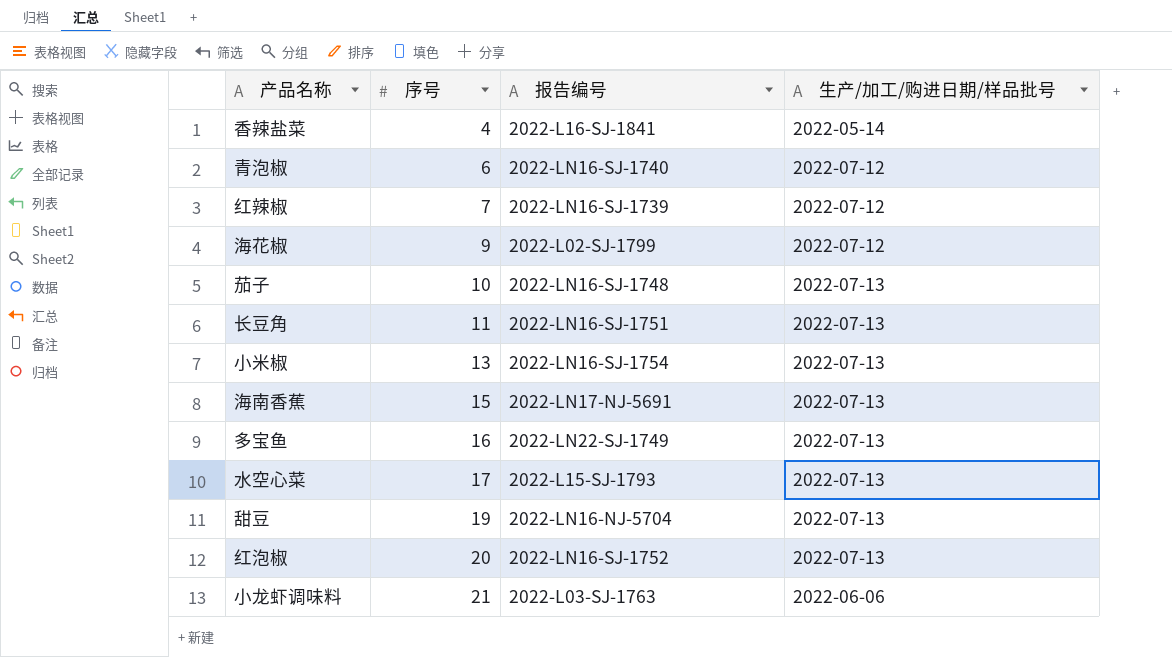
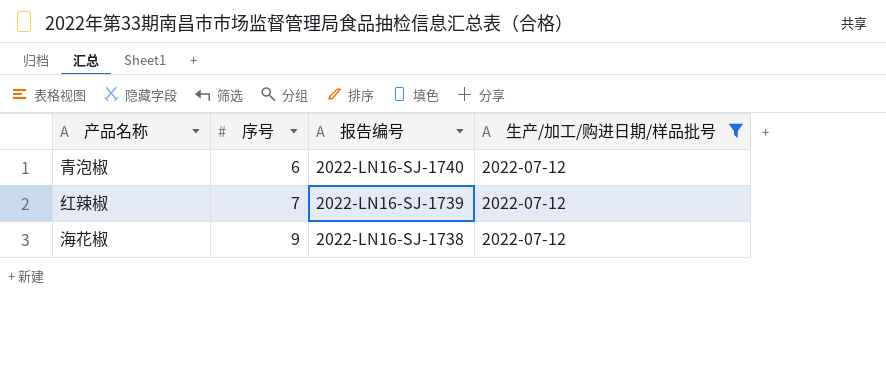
filter: none -> 生产/加工/购进日期/样品批号 = 2022-07-12
海花椒 | 报告编号: 2022-L02-SJ-1799 -> 2022-LN16-SJ-1738

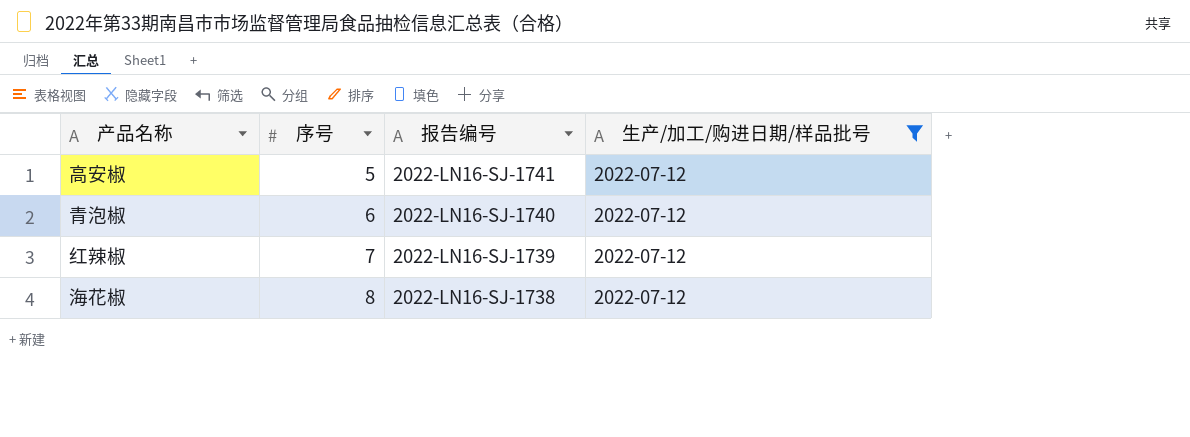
row 高安椒: none -> 5 | 2022-LN16-SJ-1741 | 2022-07-12
海花椒 | 序号: 9 -> 8

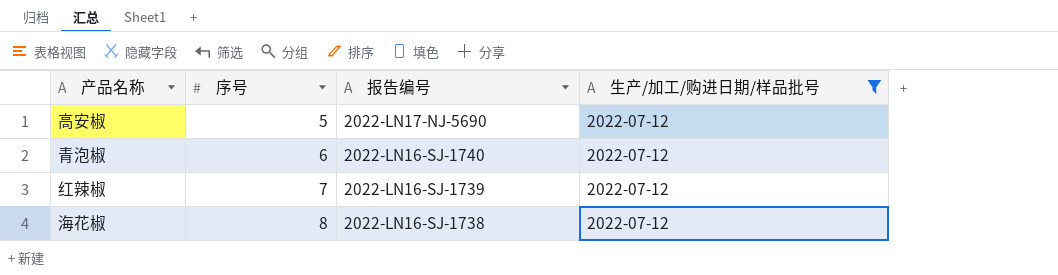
高安椒 | 报告编号: 2022-LN16-SJ-1741 -> 2022-LN17-NJ-5690

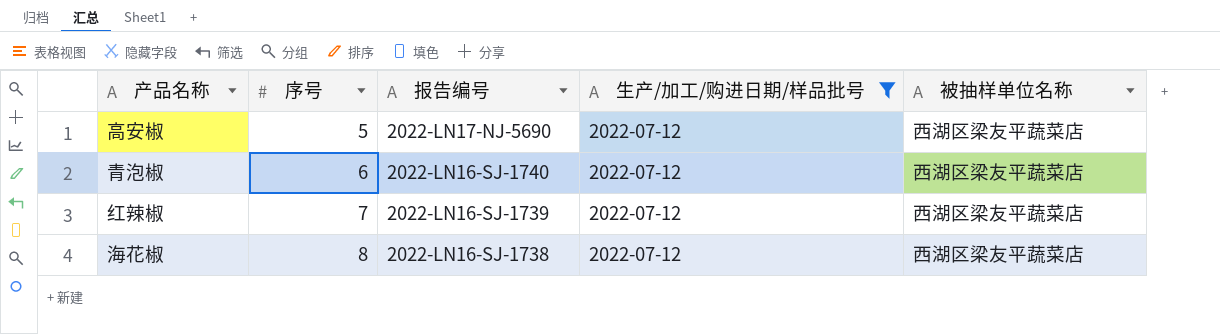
column 被抽样单位名称 | position: none -> 5

